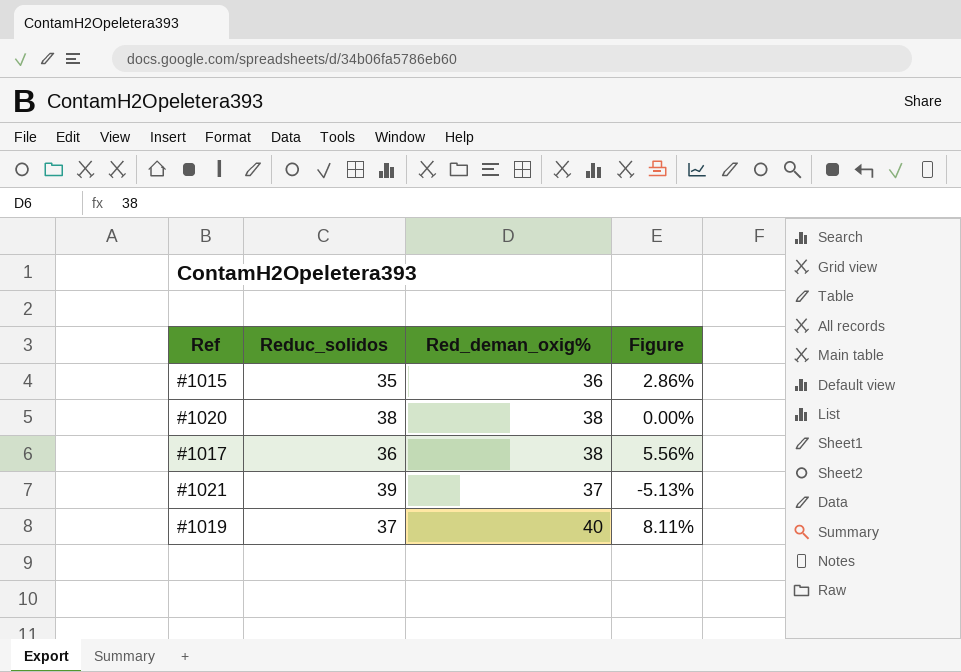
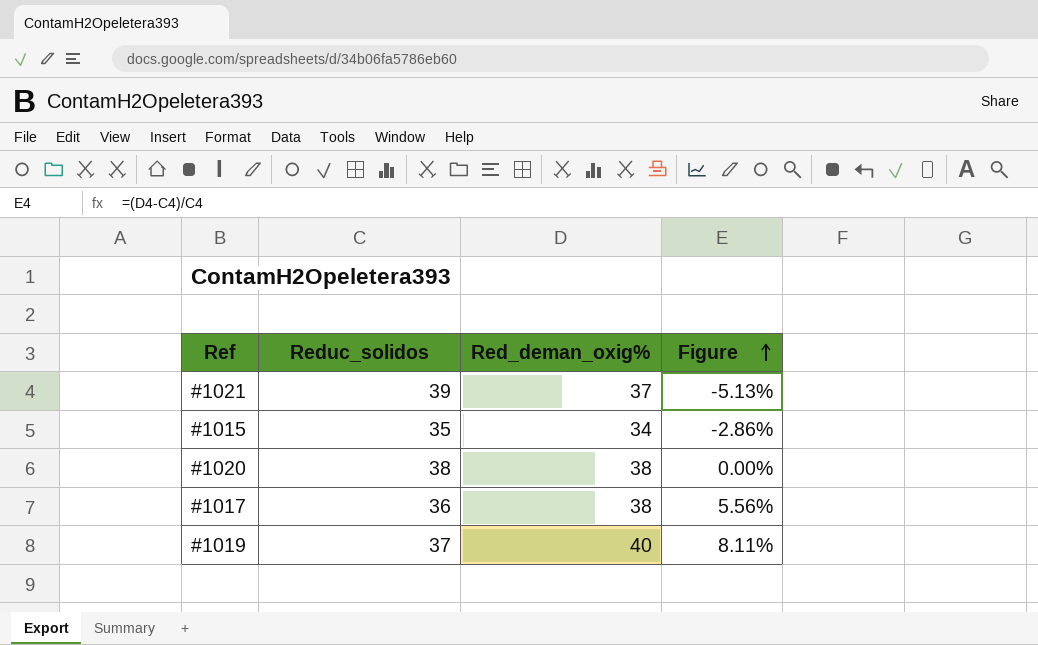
row order: none -> Figure ascending
#1015 | Red_deman_oxig%: 36 -> 34
#1015 | Figure: 2.86% -> -2.86%

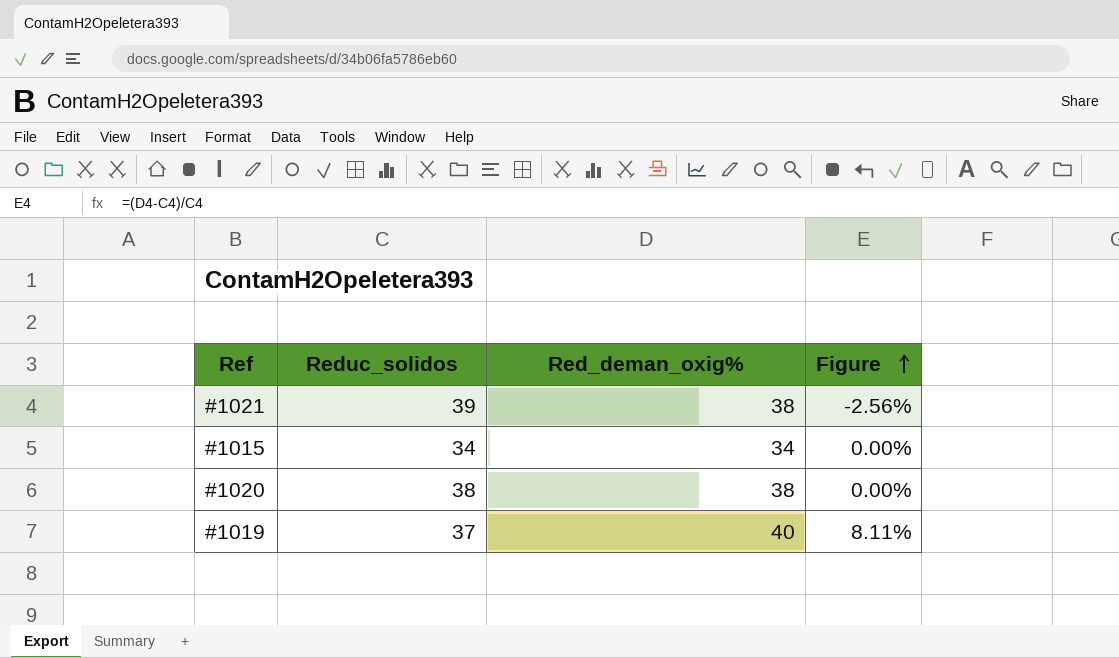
row #1017: 36 | 38 | 5.56% -> none
#1021 | Red_deman_oxig%: 37 -> 38
#1021 | Figure: -5.13% -> -2.56%
#1015 | Reduc_solidos: 35 -> 34
#1015 | Figure: -2.86% -> 0.00%

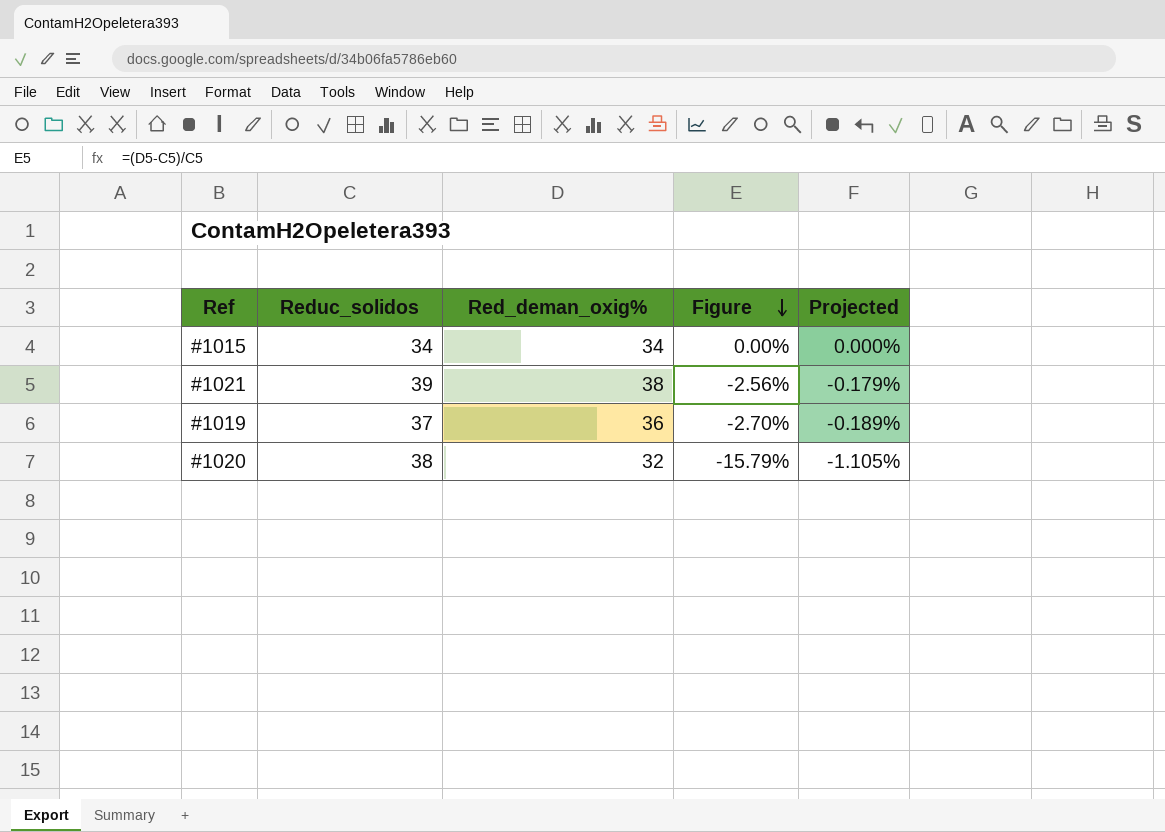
row order: Figure ascending -> Figure descending
column Projected | formula: none -> [Figure] * 0.07
#1019 | Red_deman_oxig%: 40 -> 36
#1019 | Figure: 8.11% -> -2.70%
#1020 | Red_deman_oxig%: 38 -> 32
#1020 | Figure: 0.00% -> -15.79%

